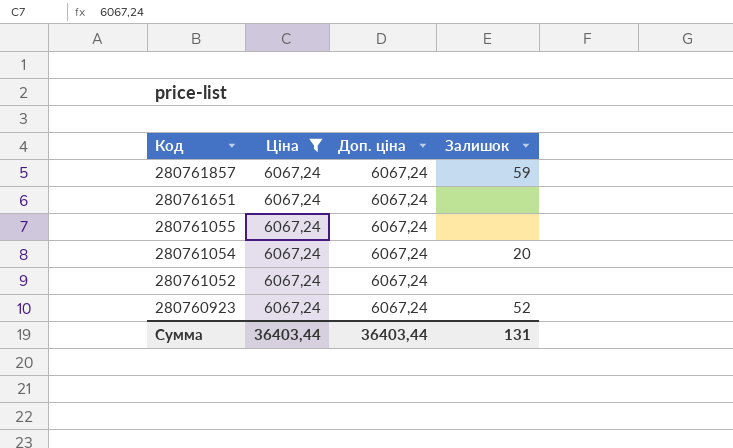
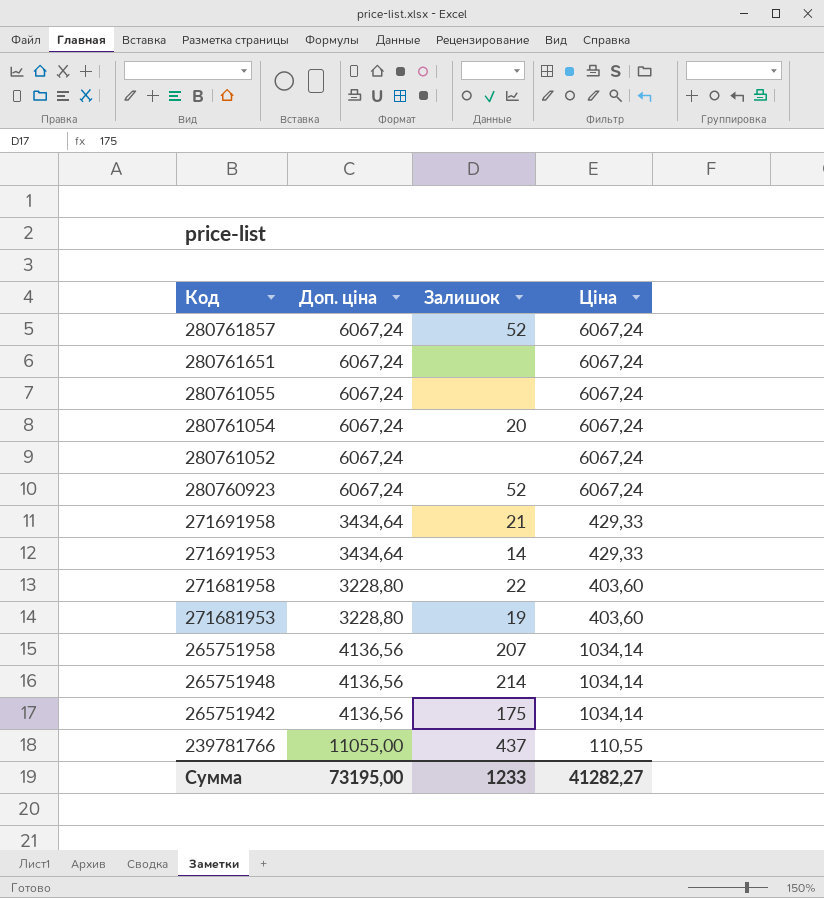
filter: Ціна = 6067,24 -> none
column Ціна | position: 2 -> 4
280761857 | Залишок: 59 -> 52
Сумма | Доп. ціна: 36403,44 -> 73195,00
Сумма | Залишок: 131 -> 1233
Сумма | Ціна: 36403,44 -> 41282,27

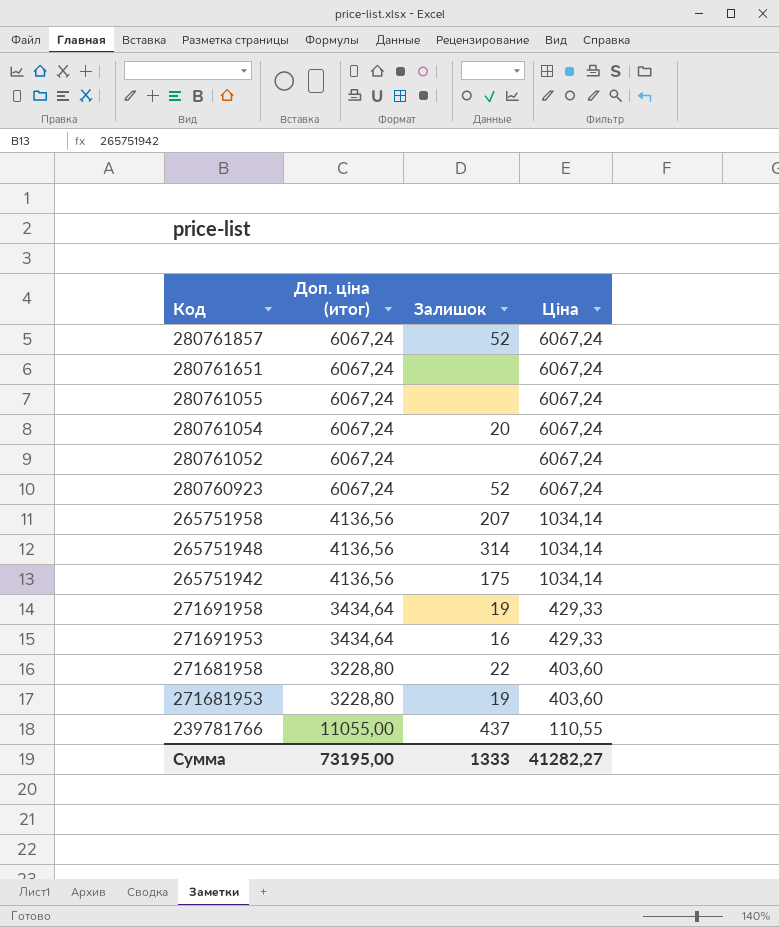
row order: Код descending -> Ціна descending
column name: Доп. ціна -> Доп. ціна (итог)
265751948 | Залишок: 214 -> 314
271691958 | Залишок: 21 -> 19
271691953 | Залишок: 14 -> 16
Сумма | Залишок: 1233 -> 1333

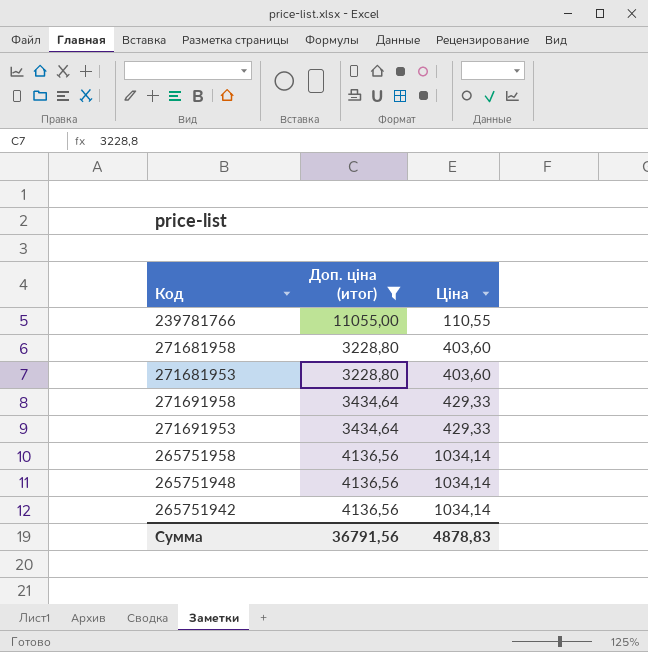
filter: none -> Доп. ціна (итог) != 6067,24
row order: Ціна descending -> Ціна ascending
column Залишок | position: 3 -> none
Сумма | Доп. ціна (итог): 73195,00 -> 36791,56
Сумма | Ціна: 41282,27 -> 4878,83

